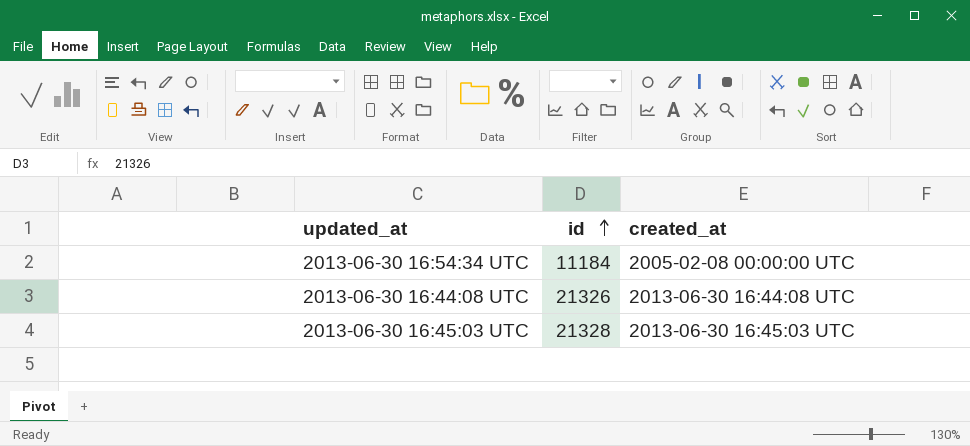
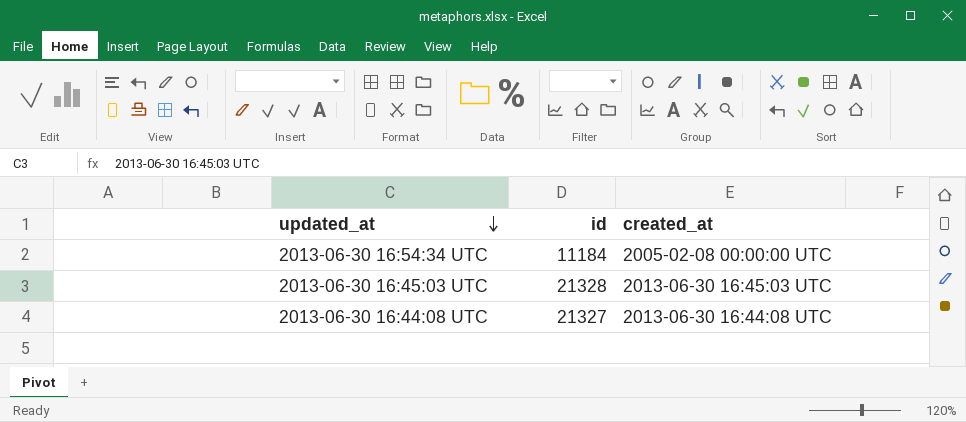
row order: id ascending -> updated_at descending
2013-06-30 16:44:08 UTC | id: 21326 -> 21327

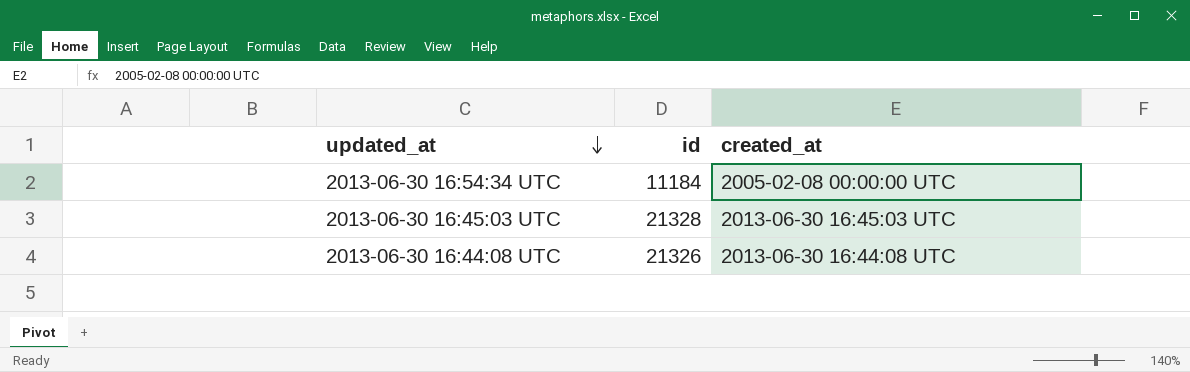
2013-06-30 16:44:08 UTC | id: 21327 -> 21326

